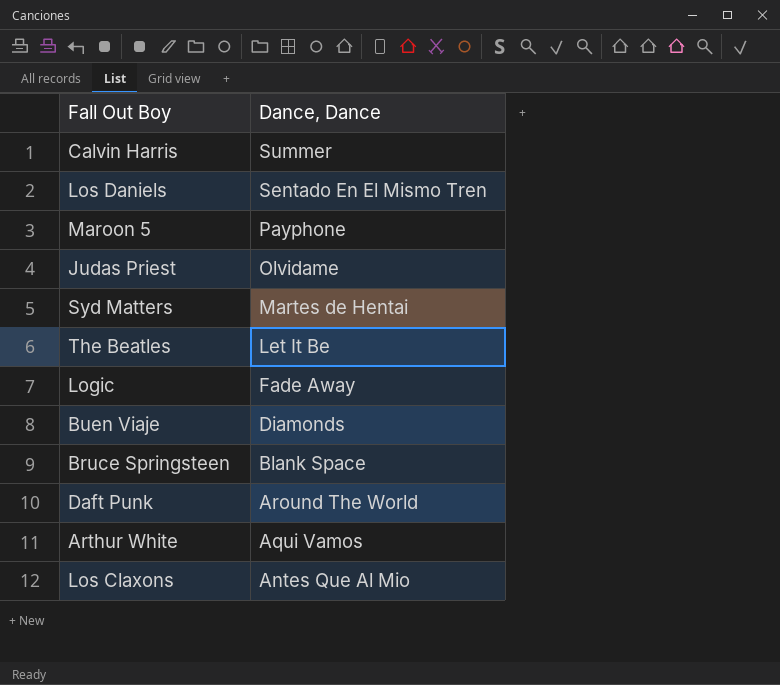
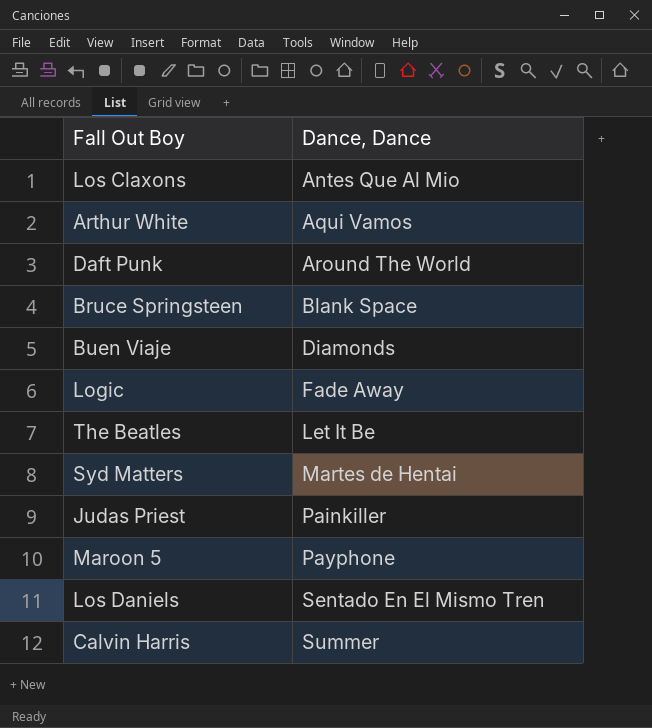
row order: Dance, Dance descending -> Dance, Dance ascending
Judas Priest | Dance, Dance: Olvidame -> Painkiller

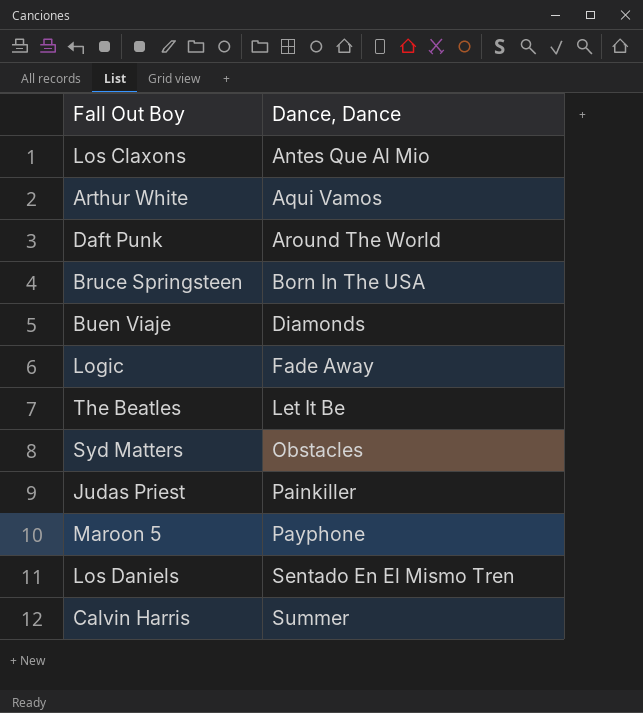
Bruce Springsteen | Dance, Dance: Blank Space -> Born In The USA
Syd Matters | Dance, Dance: Martes de Hentai -> Obstacles

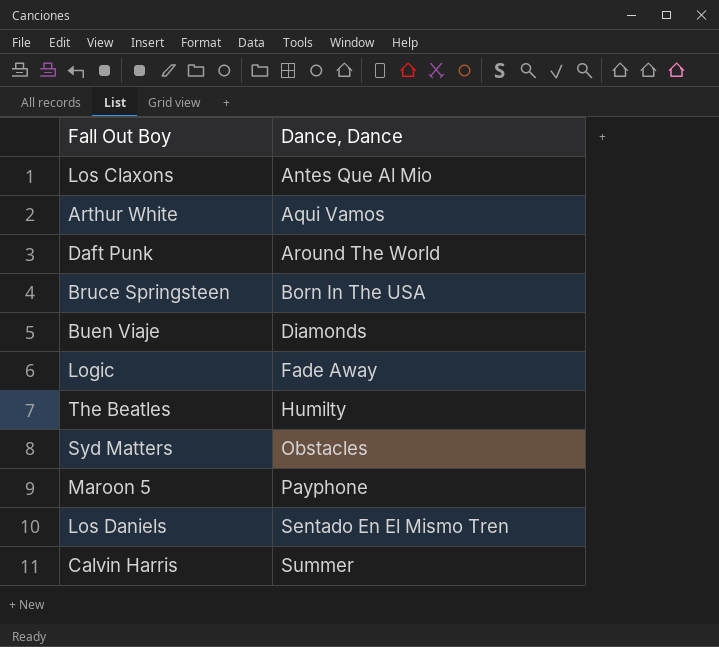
row Judas Priest: Painkiller -> none
The Beatles | Dance, Dance: Let It Be -> Humilty

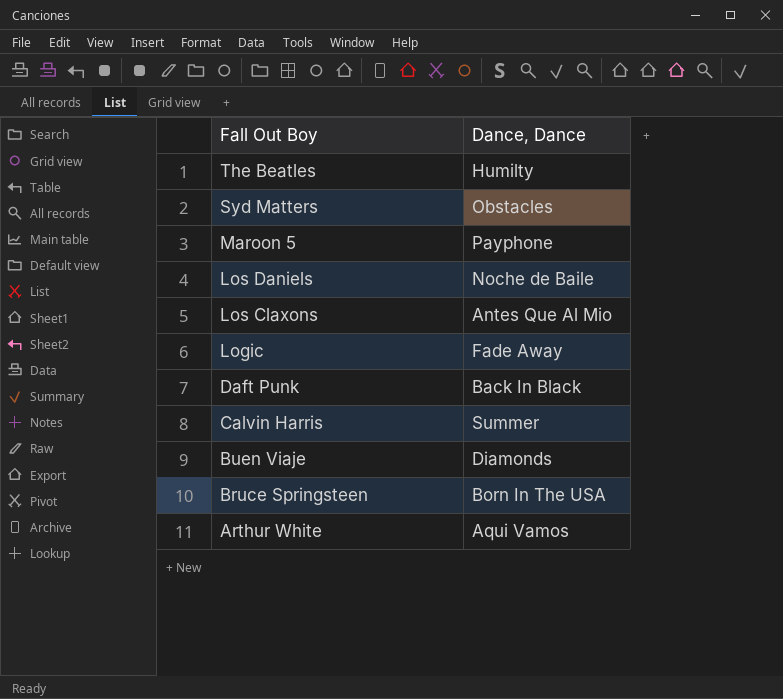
row order: Dance, Dance ascending -> Fall Out Boy descending
Los Daniels | Dance, Dance: Sentado En El Mismo Tren -> Noche de Baile
Daft Punk | Dance, Dance: Around The World -> Back In Black

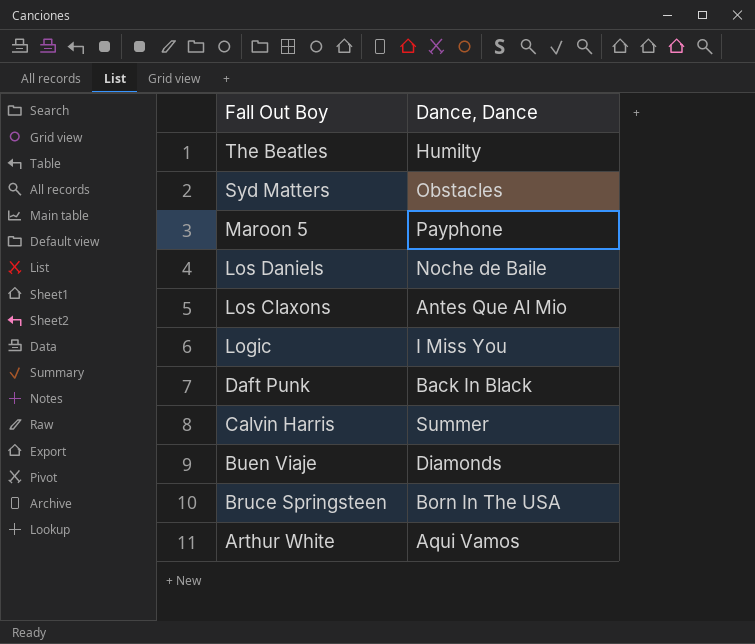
Logic | Dance, Dance: Fade Away -> I Miss You

